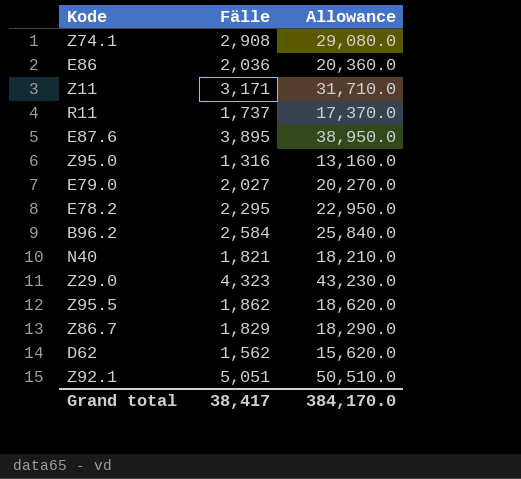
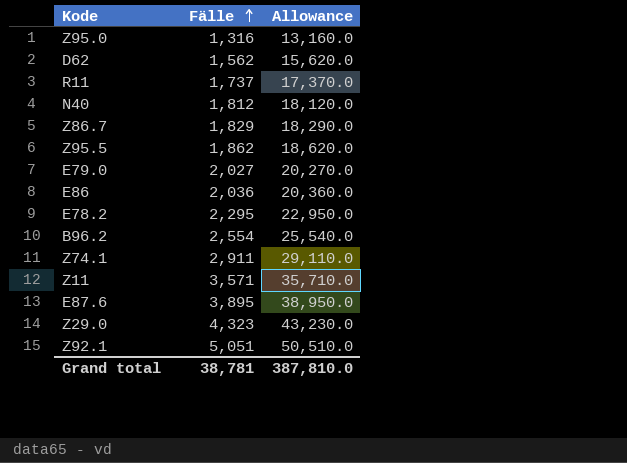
row order: none -> Fälle ascending
N40 | Fälle: 1,821 -> 1,812
N40 | Allowance: 18,210.0 -> 18,120.0
B96.2 | Fälle: 2,584 -> 2,554
B96.2 | Allowance: 25,840.0 -> 25,540.0
Z74.1 | Fälle: 2,908 -> 2,911
Z74.1 | Allowance: 29,080.0 -> 29,110.0
Z11 | Fälle: 3,171 -> 3,571
Z11 | Allowance: 31,710.0 -> 35,710.0
Grand total | Fälle: 38,417 -> 38,781
Grand total | Allowance: 384,170.0 -> 387,810.0

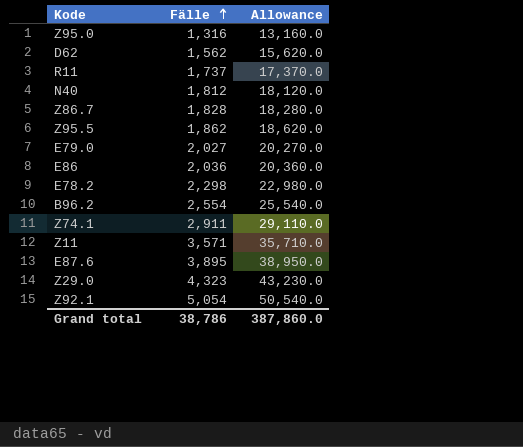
Z86.7 | Fälle: 1,829 -> 1,828
Z86.7 | Allowance: 18,290.0 -> 18,280.0
E78.2 | Fälle: 2,295 -> 2,298
E78.2 | Allowance: 22,950.0 -> 22,980.0
Z92.1 | Fälle: 5,051 -> 5,054
Z92.1 | Allowance: 50,510.0 -> 50,540.0
Grand total | Fälle: 38,781 -> 38,786
Grand total | Allowance: 387,810.0 -> 387,860.0

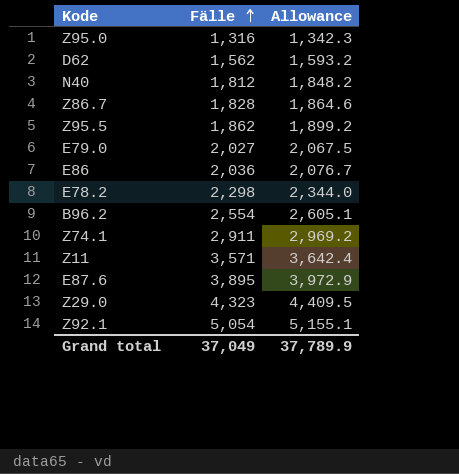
column Allowance | formula: [Fälle] * 10 -> [Fälle] * 1.02
row R11: 1,737 | 17,370.0 -> none
Grand total | Fälle: 38,786 -> 37,049
Grand total | Allowance: 387,860.0 -> 37,789.9

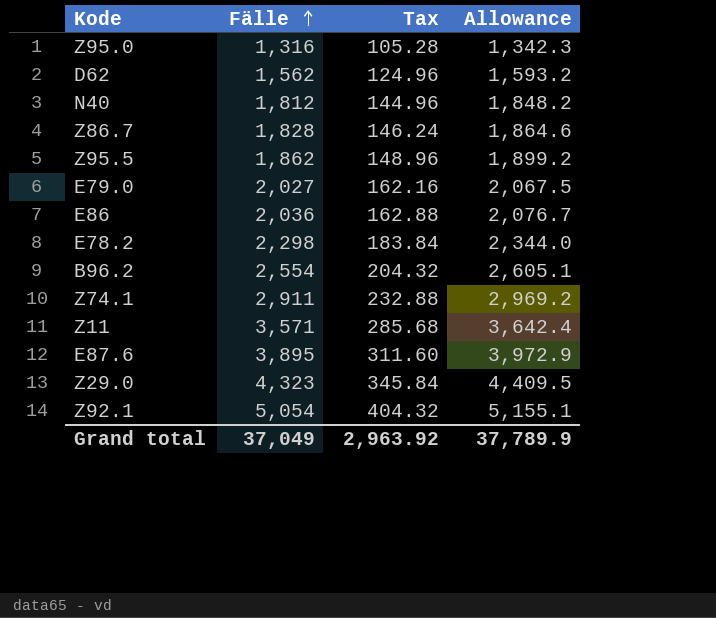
column Tax | formula: none -> [Fälle] * 0.08

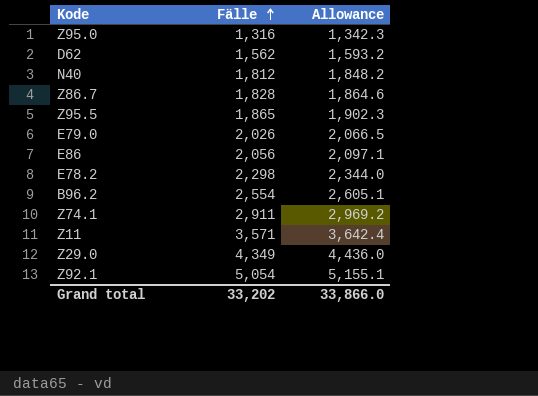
column Tax | formula: [Fälle] * 0.08 -> none
row E87.6: 3,895 | 311.60 | 3,972.9 -> none
Z95.5 | Fälle: 1,862 -> 1,865
Z95.5 | Allowance: 1,899.2 -> 1,902.3
E79.0 | Fälle: 2,027 -> 2,026
E79.0 | Allowance: 2,067.5 -> 2,066.5
E86 | Fälle: 2,036 -> 2,056
E86 | Allowance: 2,076.7 -> 2,097.1
Z29.0 | Fälle: 4,323 -> 4,349
Z29.0 | Allowance: 4,409.5 -> 4,436.0
Grand total | Fälle: 37,049 -> 33,202
Grand total | Allowance: 37,789.9 -> 33,866.0

